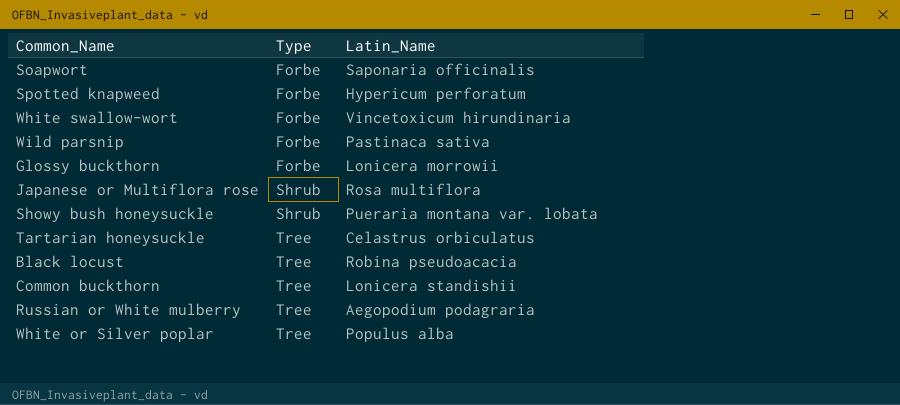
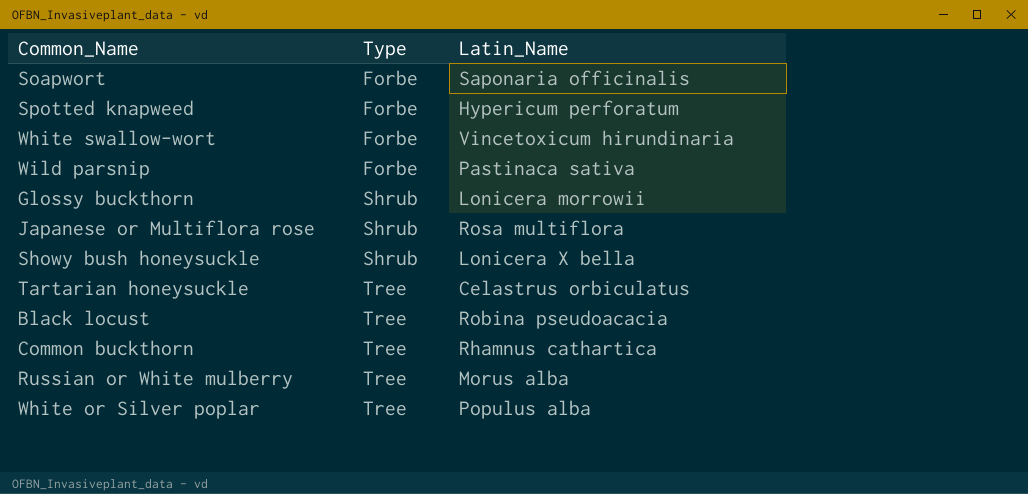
Glossy buckthorn | Type: Forbe -> Shrub
Showy bush honeysuckle | Latin_Name: Pueraria montana var. lobata -> Lonicera X bella
Common buckthorn | Latin_Name: Lonicera standishii -> Rhamnus cathartica
Russian or White mulberry | Latin_Name: Aegopodium podagraria -> Morus alba

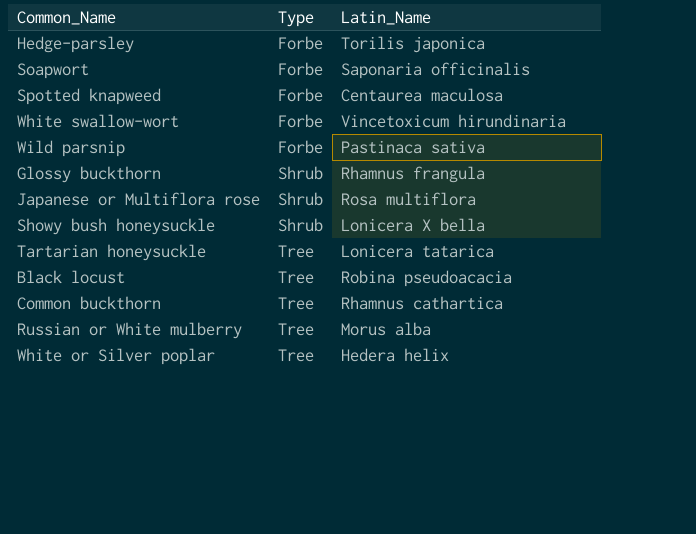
row Hedge-parsley: none -> Forbe | Torilis japonica
Spotted knapweed | Latin_Name: Hypericum perforatum -> Centaurea maculosa
Glossy buckthorn | Latin_Name: Lonicera morrowii -> Rhamnus frangula
Tartarian honeysuckle | Latin_Name: Celastrus orbiculatus -> Lonicera tatarica
White or Silver poplar | Latin_Name: Populus alba -> Hedera helix

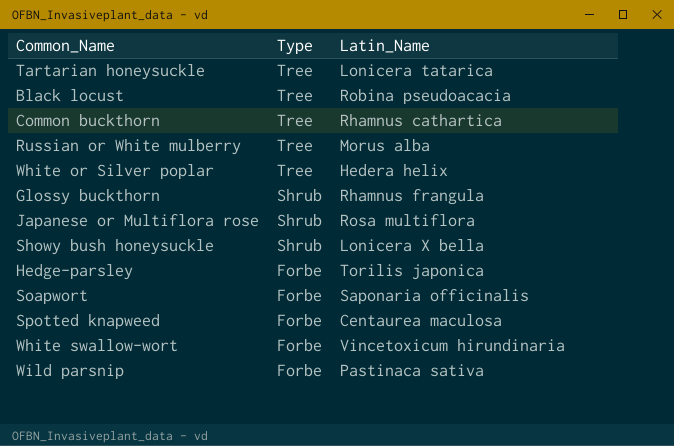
row order: Type ascending -> Type descending

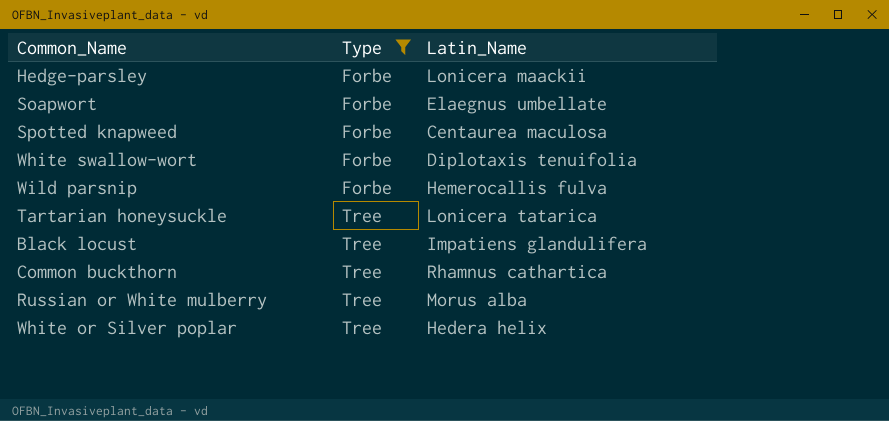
filter: none -> Type != Shrub
row order: Type descending -> Type ascending
Hedge-parsley | Latin_Name: Torilis japonica -> Lonicera maackii
Soapwort | Latin_Name: Saponaria officinalis -> Elaegnus umbellate
White swallow-wort | Latin_Name: Vincetoxicum hirundinaria -> Diplotaxis tenuifolia
Wild parsnip | Latin_Name: Pastinaca sativa -> Hemerocallis fulva
Black locust | Latin_Name: Robina pseudoacacia -> Impatiens glandulifera

